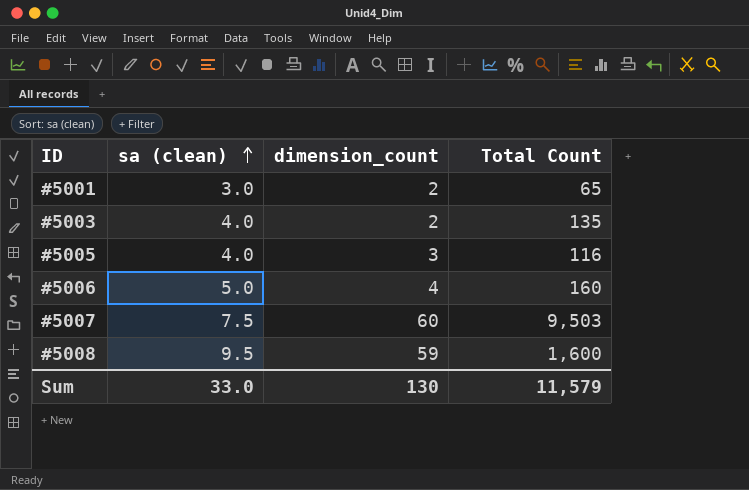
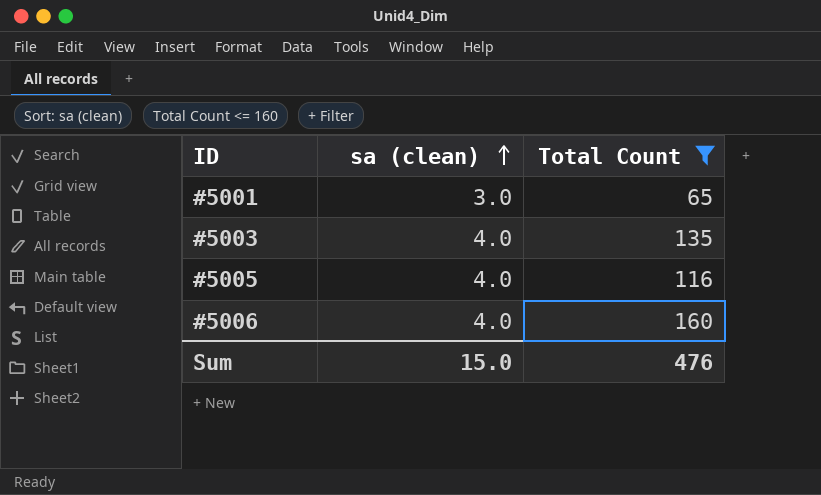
filter: none -> Total Count <= 160
column dimension_count | position: 3 -> none
#5006 | sa (clean): 5.0 -> 4.0
Sum | sa (clean): 33.0 -> 15.0
Sum | Total Count: 11,579 -> 476

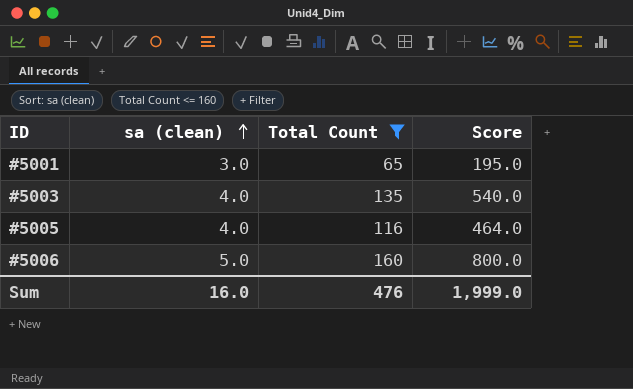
column Score | formula: none -> [sa (clean)] * [Total Count]
#5006 | sa (clean): 4.0 -> 5.0
Sum | sa (clean): 15.0 -> 16.0

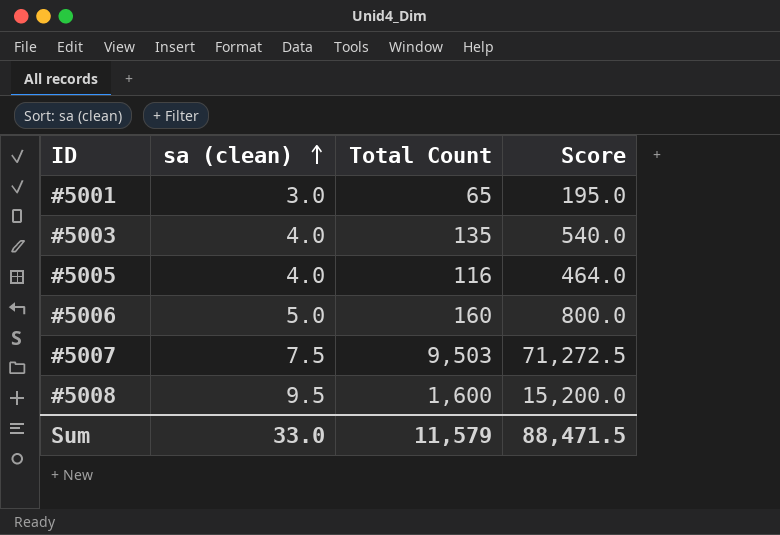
filter: Total Count <= 160 -> none
Sum | sa (clean): 16.0 -> 33.0
Sum | Total Count: 476 -> 11,579
Sum | Score: 1,999.0 -> 88,471.5

